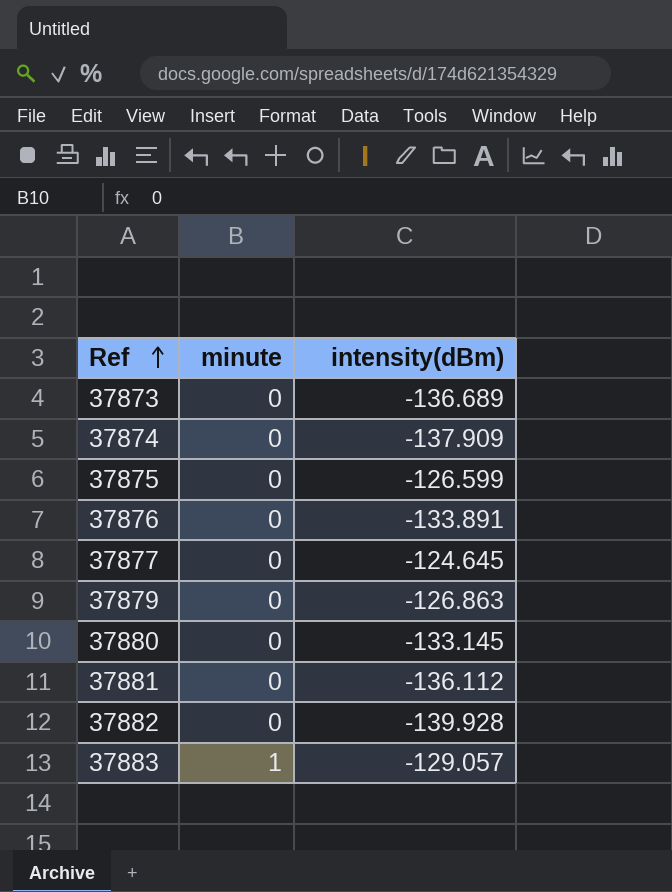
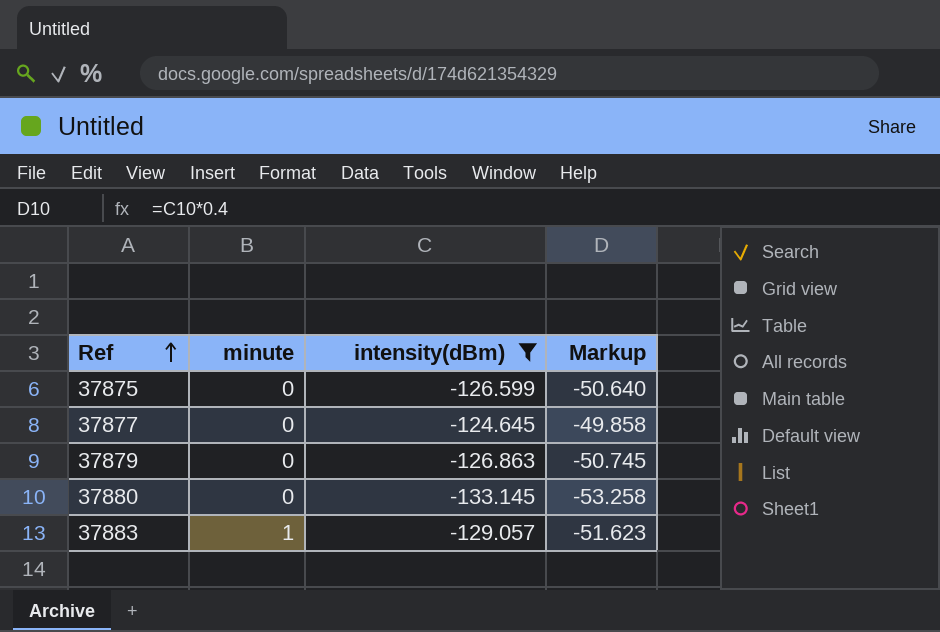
filter: none -> intensity(dBm) >= -133.145
column Markup | formula: none -> [intensity(dBm)] * 0.4

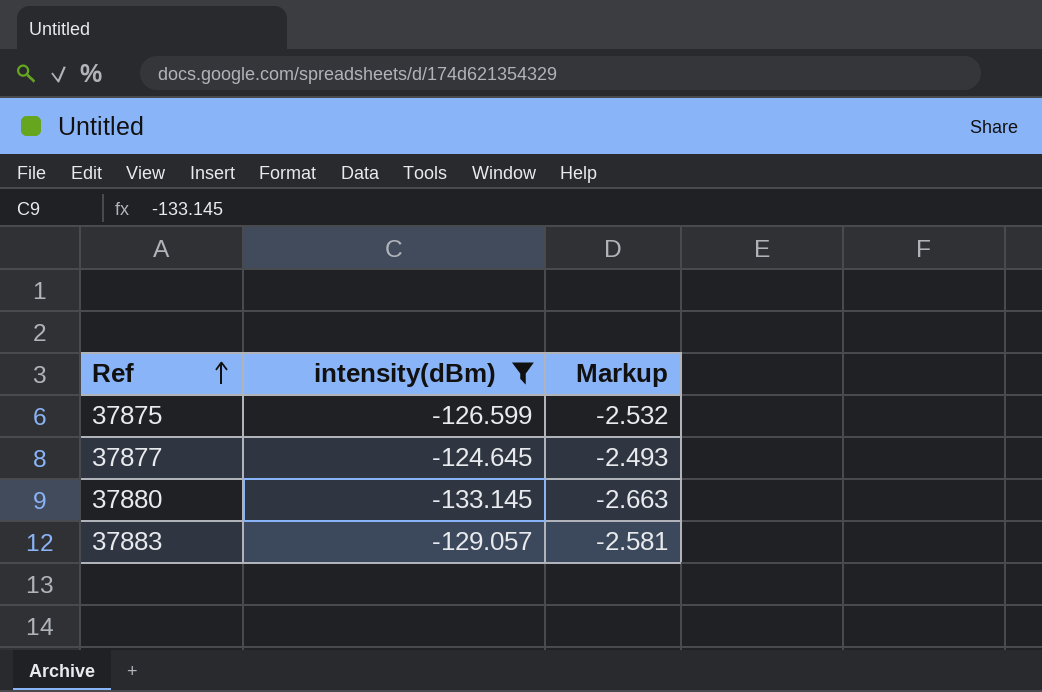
column minute | position: 2 -> none
column Markup | formula: [intensity(dBm)] * 0.4 -> [intensity(dBm)] * 0.02
row 37879: 0 | -126.863 | -50.745 -> none

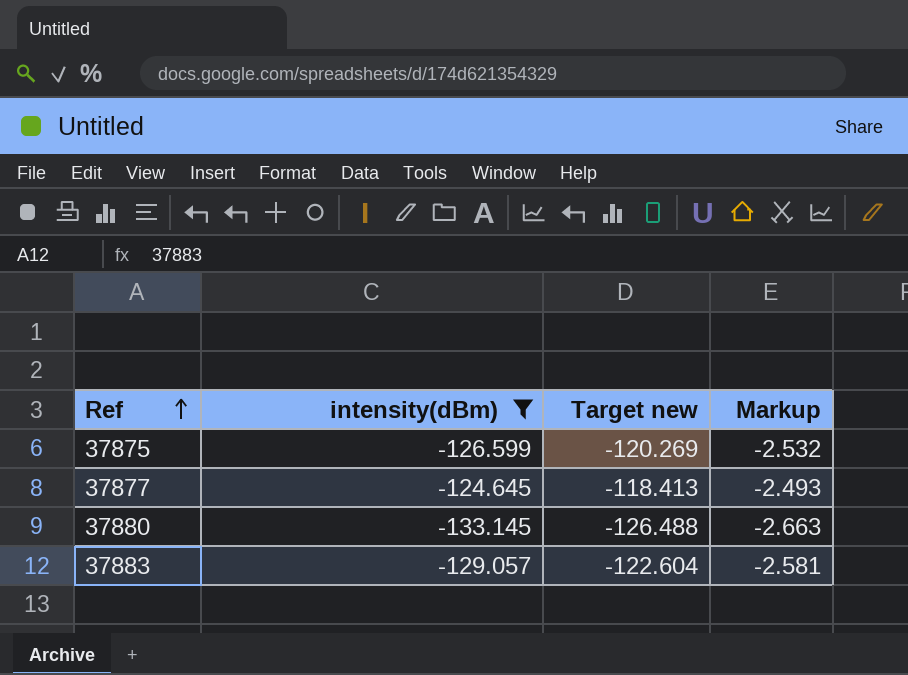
column Target new | formula: none -> [intensity(dBm)] * 0.95

